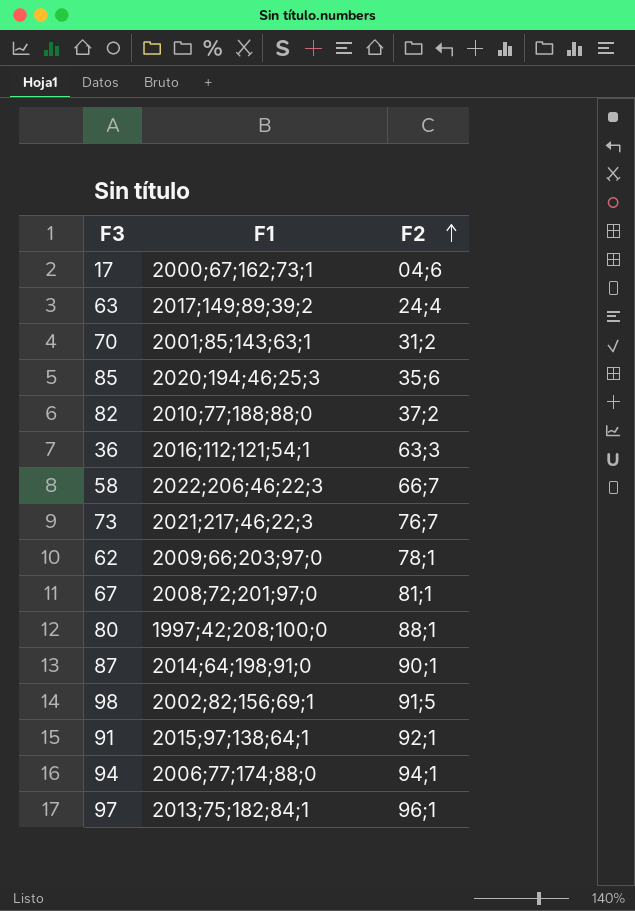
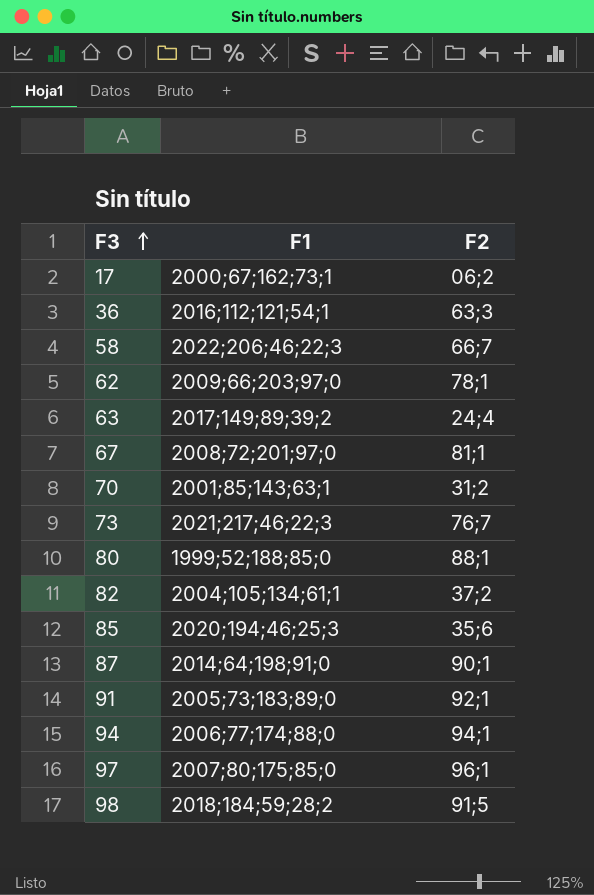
row order: F2 ascending -> F3 ascending
17 | F2: 04;6 -> 06;2
80 | F1: 1997;42;208;100;0 -> 1999;52;188;85;0
82 | F1: 2010;77;188;88;0 -> 2004;105;134;61;1
91 | F1: 2015;97;138;64;1 -> 2005;73;183;89;0
97 | F1: 2013;75;182;84;1 -> 2007;80;175;85;0
98 | F1: 2002;82;156;69;1 -> 2018;184;59;28;2

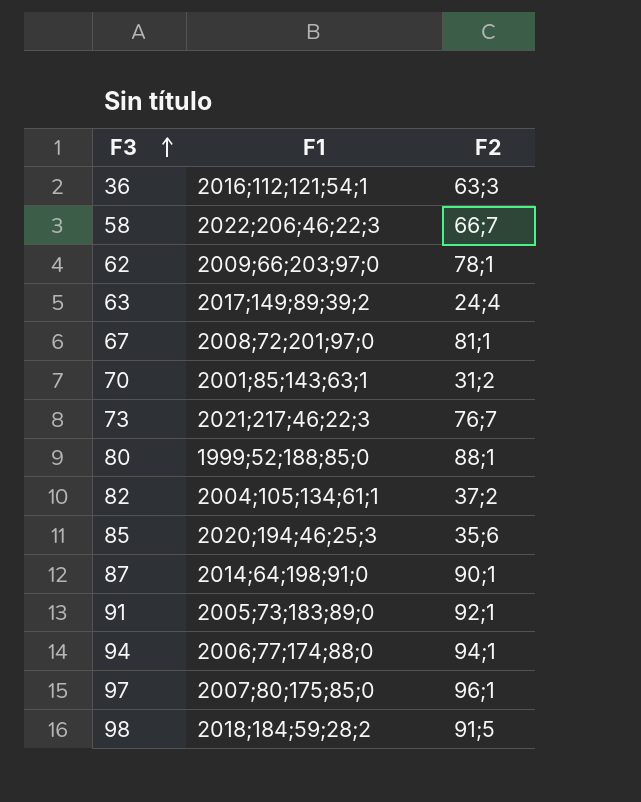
row 17: 2000;67;162;73;1 | 06;2 -> none

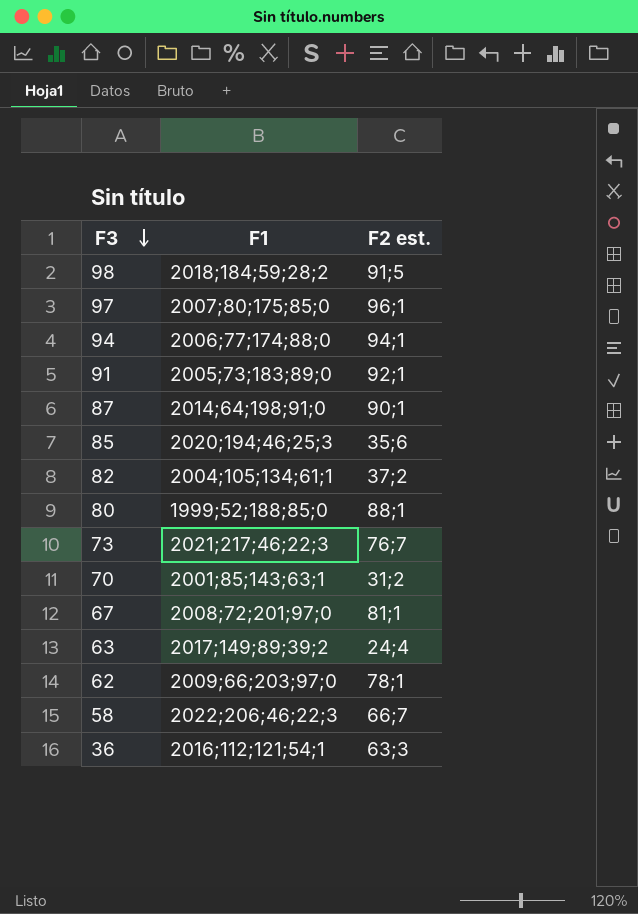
row order: F3 ascending -> F3 descending
column name: F2 -> F2 est.

